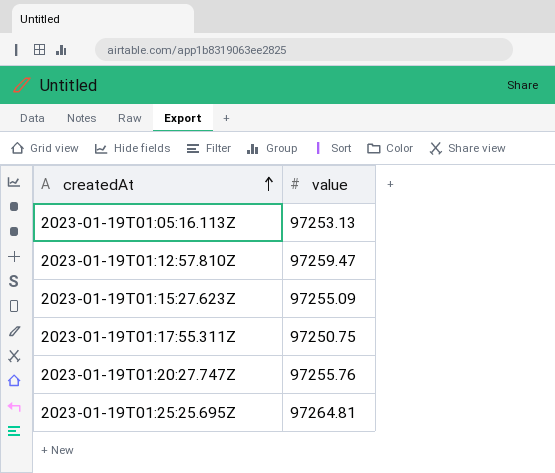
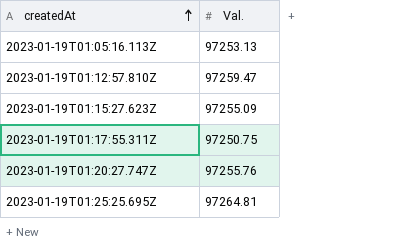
column name: value -> Val.

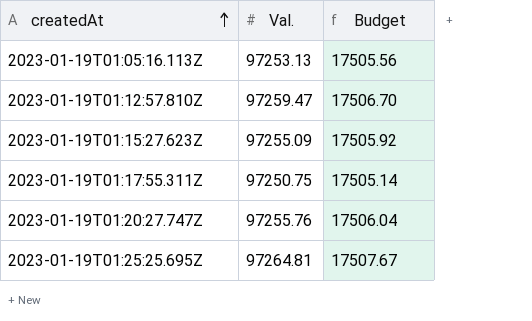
column Budget | formula: none -> [Val.] * 0.18

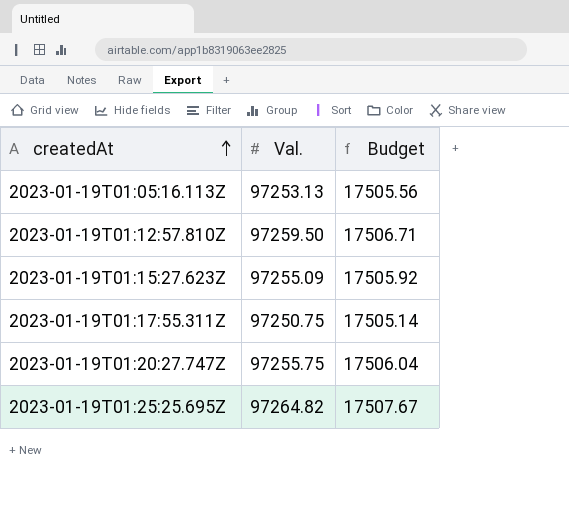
2023-01-19T01:12:57.810Z | Val.: 97259.47 -> 97259.50
2023-01-19T01:12:57.810Z | Budget: 17506.70 -> 17506.71
2023-01-19T01:20:27.747Z | Val.: 97255.76 -> 97255.75
2023-01-19T01:25:25.695Z | Val.: 97264.81 -> 97264.82

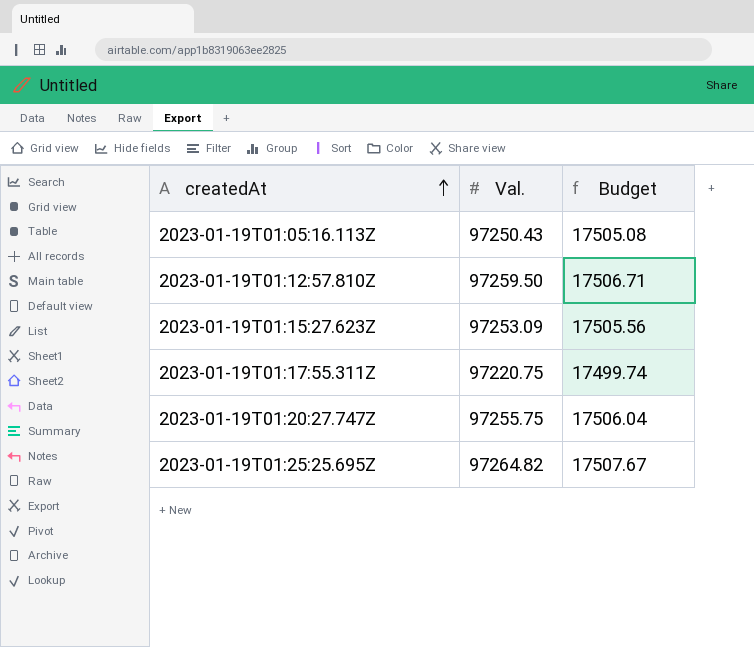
2023-01-19T01:05:16.113Z | Val.: 97253.13 -> 97250.43
2023-01-19T01:05:16.113Z | Budget: 17505.56 -> 17505.08
2023-01-19T01:15:27.623Z | Val.: 97255.09 -> 97253.09
2023-01-19T01:15:27.623Z | Budget: 17505.92 -> 17505.56
2023-01-19T01:17:55.311Z | Val.: 97250.75 -> 97220.75
2023-01-19T01:17:55.311Z | Budget: 17505.14 -> 17499.74

